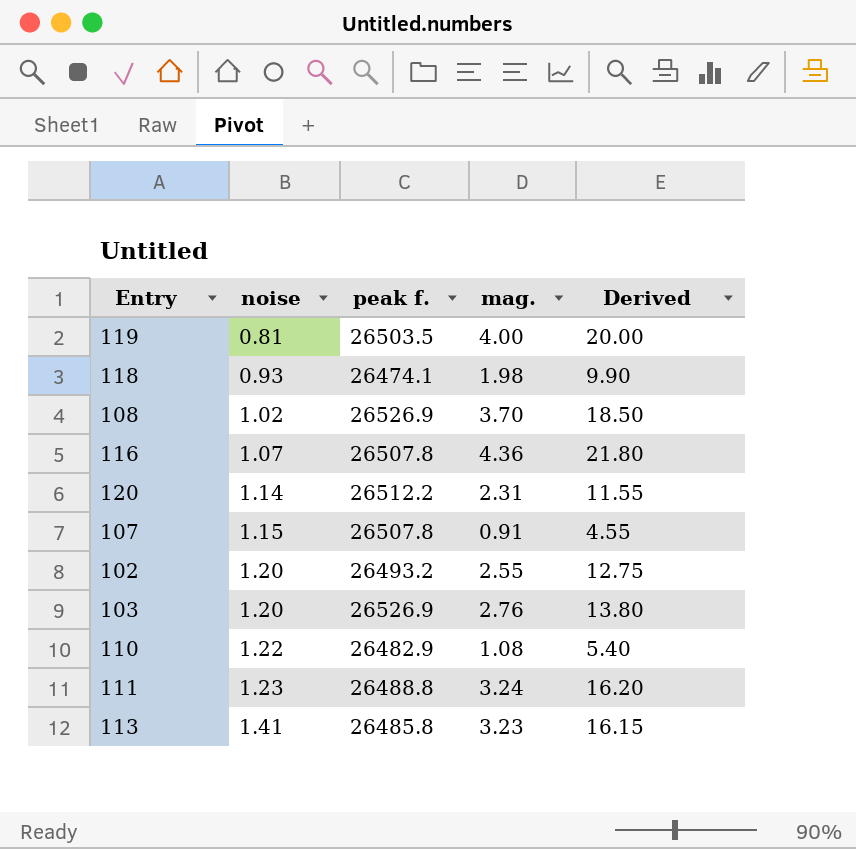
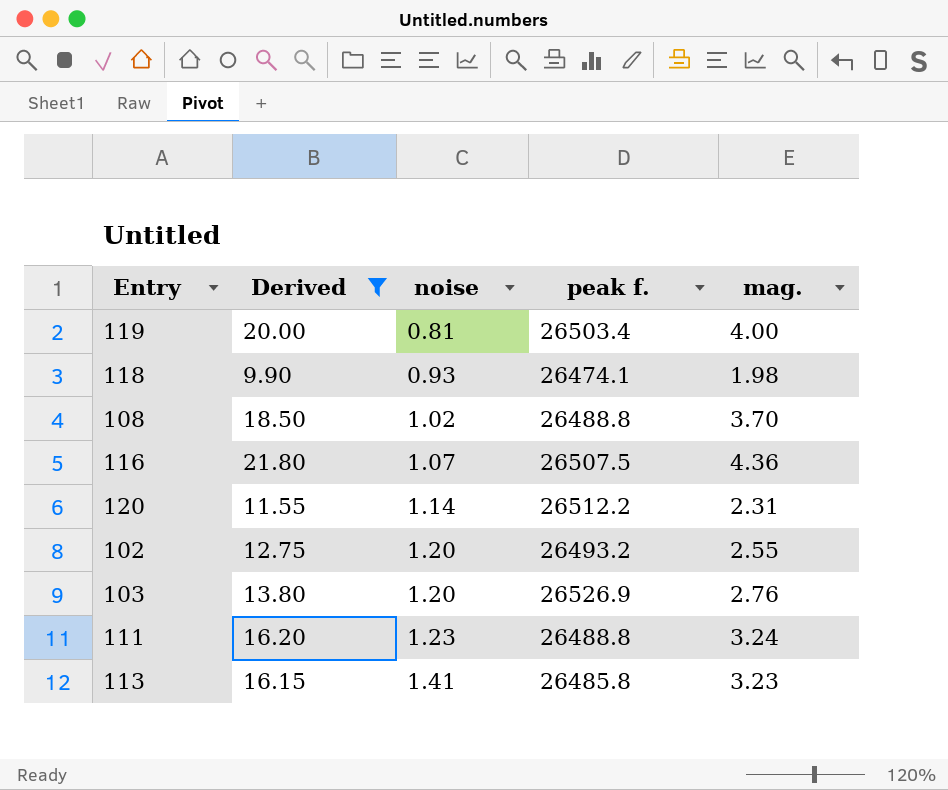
filter: none -> Derived >= 9.90
column Derived | position: 5 -> 2
119 | peak f.: 26503.5 -> 26503.4
108 | peak f.: 26526.9 -> 26488.8
116 | peak f.: 26507.8 -> 26507.5

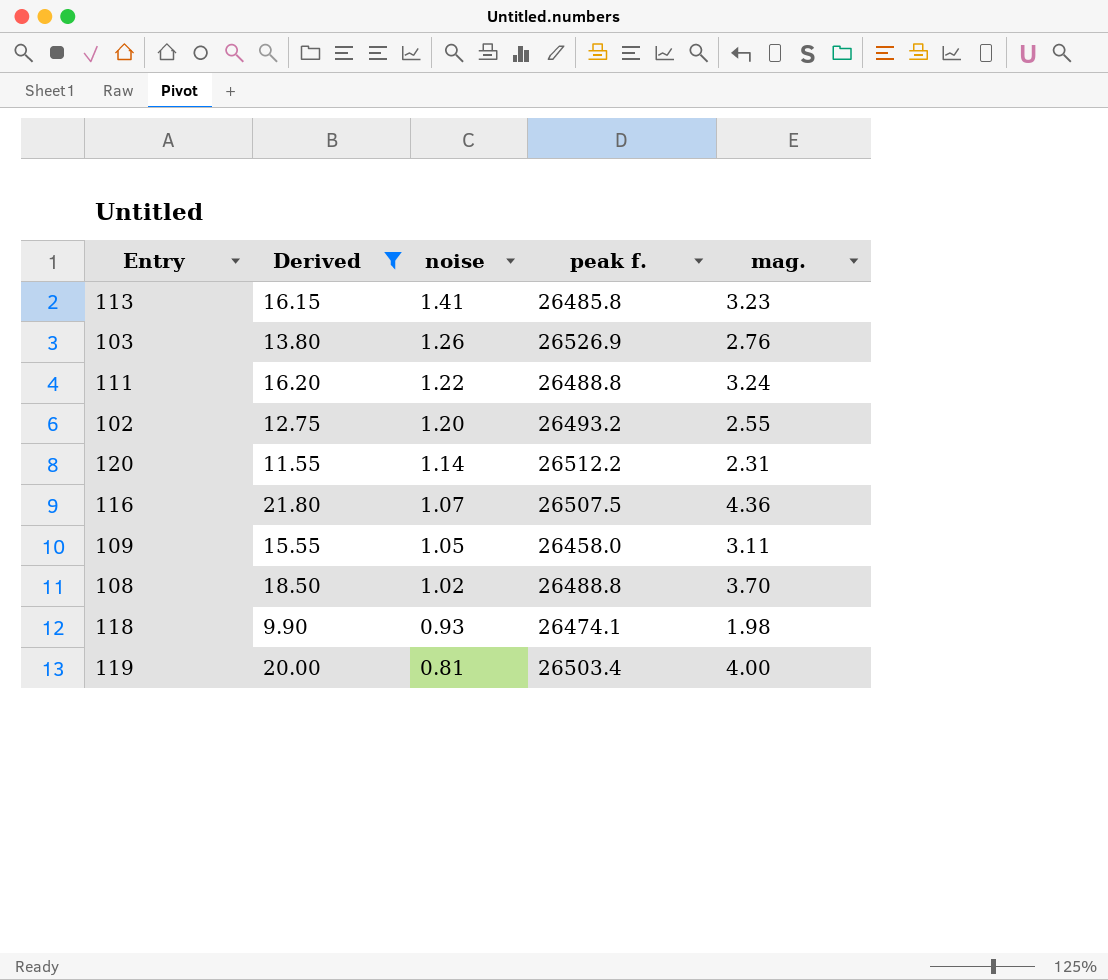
row order: noise ascending -> noise descending
103 | noise: 1.20 -> 1.26
111 | noise: 1.23 -> 1.22
row 109: none -> 15.55 | 1.05 | 26458.0 | 3.11

